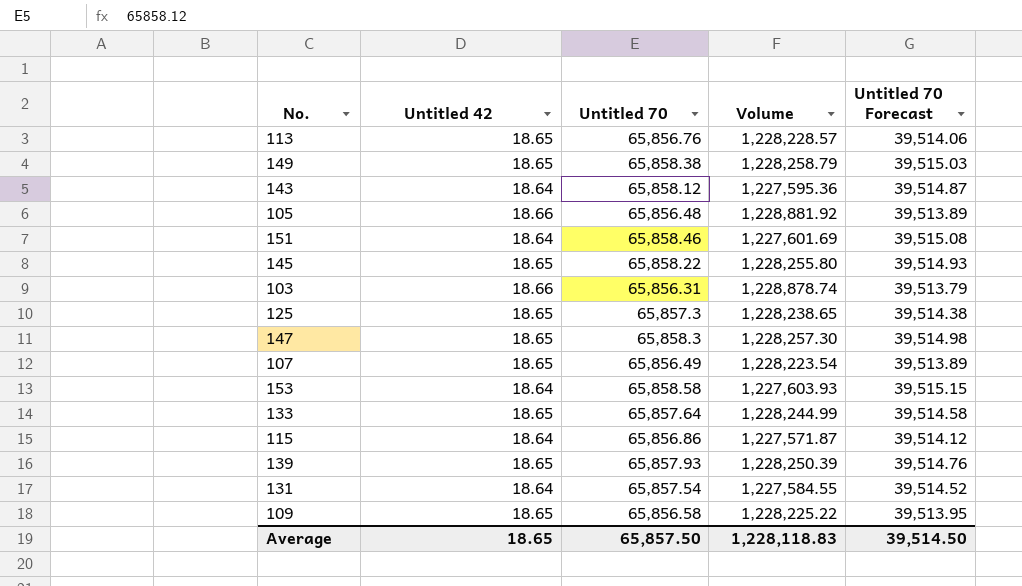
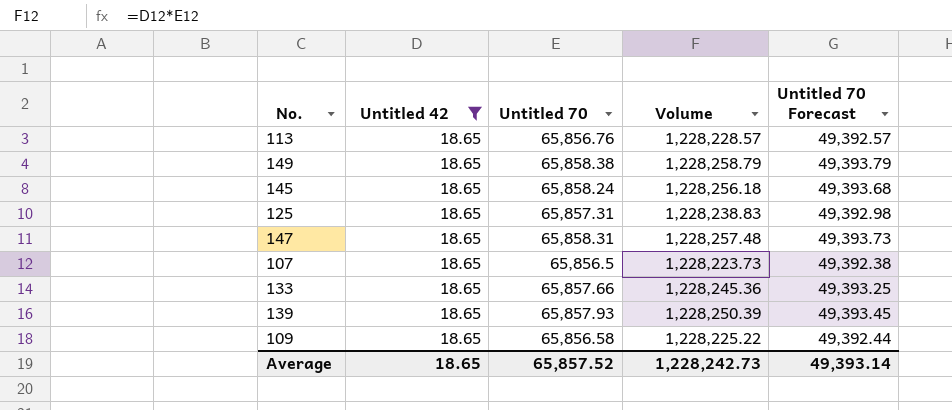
filter: none -> Untitled 42 = 18.65
column Untitled 70 Forecast | formula: [Untitled 70] * 0.6 -> [Untitled 70] * 0.75
145 | Untitled 70: 65,858.22 -> 65,858.24
145 | Volume: 1,228,255.80 -> 1,228,256.18
125 | Untitled 70: 65,857.3 -> 65,857.31
125 | Volume: 1,228,238.65 -> 1,228,238.83
147 | Untitled 70: 65,858.3 -> 65,858.31
147 | Volume: 1,228,257.30 -> 1,228,257.48
107 | Untitled 70: 65,856.49 -> 65,856.5
107 | Volume: 1,228,223.54 -> 1,228,223.73
133 | Untitled 70: 65,857.64 -> 65,857.66
133 | Volume: 1,228,244.99 -> 1,228,245.36
Average | Untitled 70: 65,857.50 -> 65,857.52
Average | Volume: 1,228,118.83 -> 1,228,242.73
Average | Untitled 70 Forecast: 39,514.50 -> 49,393.14

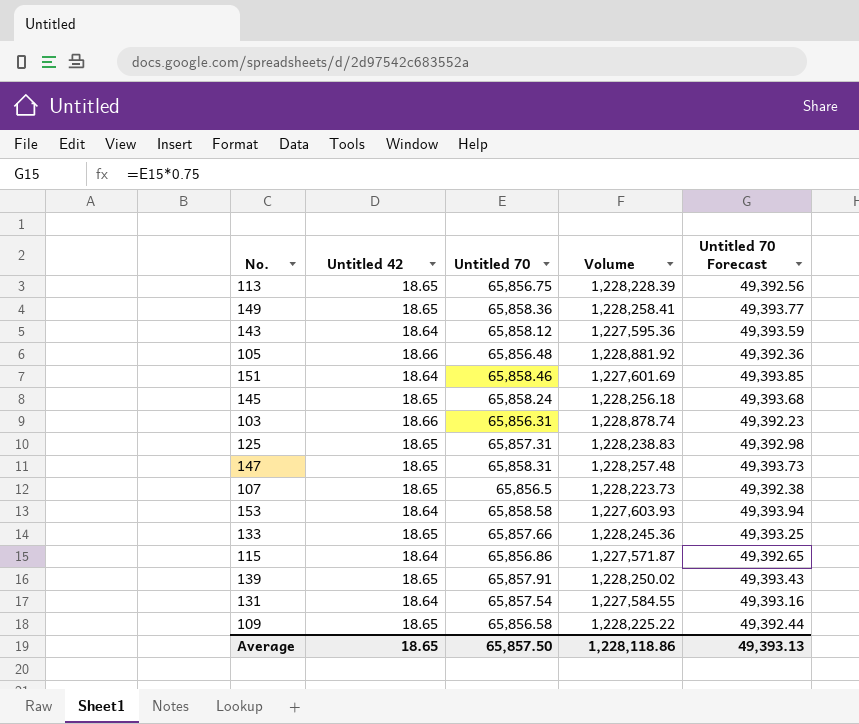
filter: Untitled 42 = 18.65 -> none
113 | Untitled 70: 65,856.76 -> 65,856.75
113 | Volume: 1,228,228.57 -> 1,228,228.39
113 | Untitled 70 Forecast: 49,392.57 -> 49,392.56
149 | Untitled 70: 65,858.38 -> 65,858.36
149 | Volume: 1,228,258.79 -> 1,228,258.41
149 | Untitled 70 Forecast: 49,393.79 -> 49,393.77
139 | Untitled 70: 65,857.93 -> 65,857.91
139 | Volume: 1,228,250.39 -> 1,228,250.02
139 | Untitled 70 Forecast: 49,393.45 -> 49,393.43
Average | Untitled 70: 65,857.52 -> 65,857.50
Average | Volume: 1,228,242.73 -> 1,228,118.86
Average | Untitled 70 Forecast: 49,393.14 -> 49,393.13

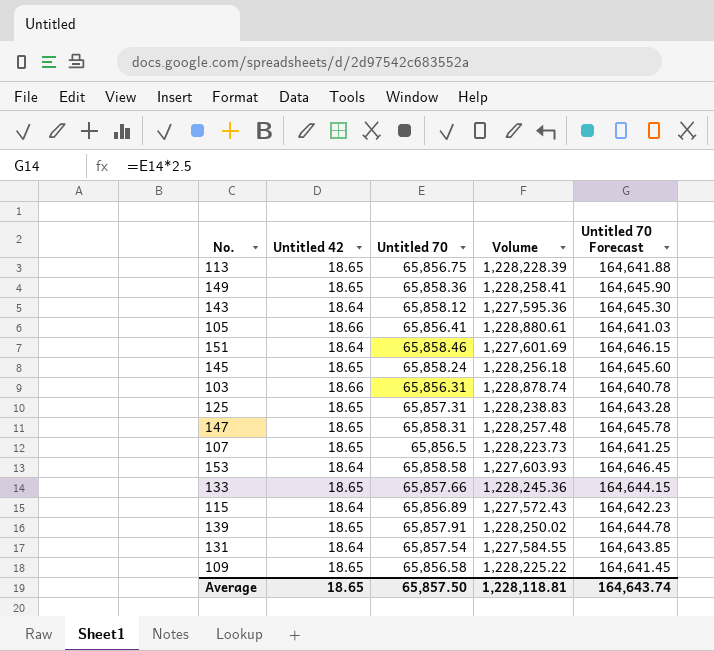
column Untitled 70 Forecast | formula: [Untitled 70] * 0.75 -> [Untitled 70] * 2.5
105 | Untitled 70: 65,856.48 -> 65,856.41
105 | Volume: 1,228,881.92 -> 1,228,880.61
115 | Untitled 70: 65,856.86 -> 65,856.89
115 | Volume: 1,227,571.87 -> 1,227,572.43
Average | Volume: 1,228,118.86 -> 1,228,118.81
Average | Untitled 70 Forecast: 49,393.13 -> 164,643.74

